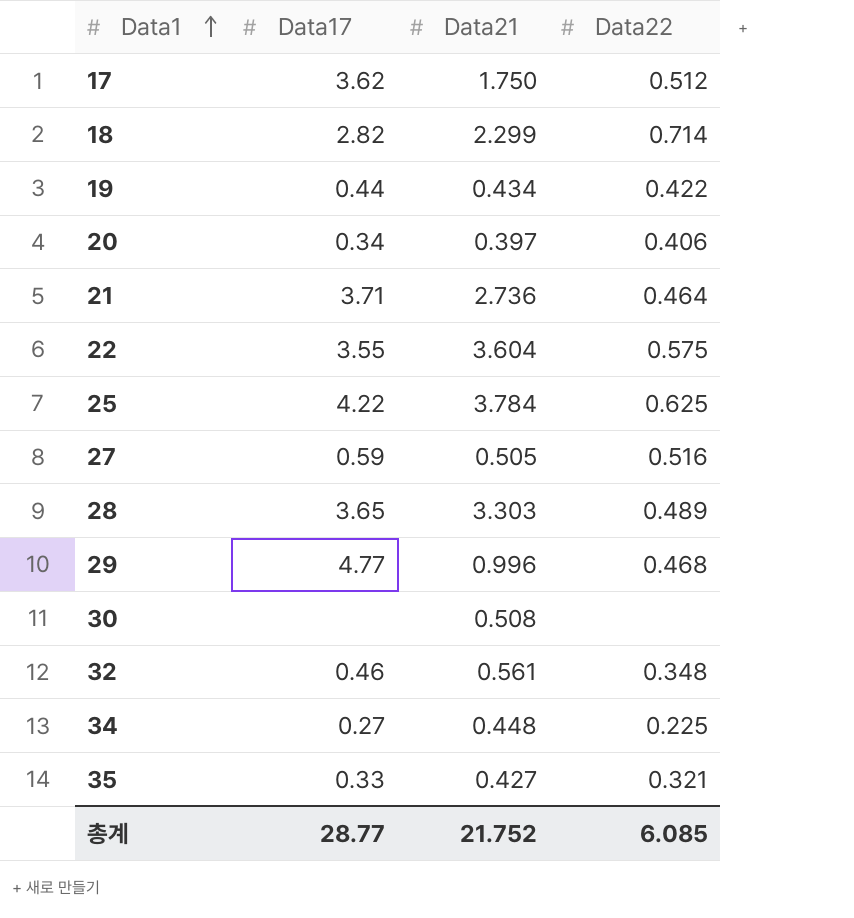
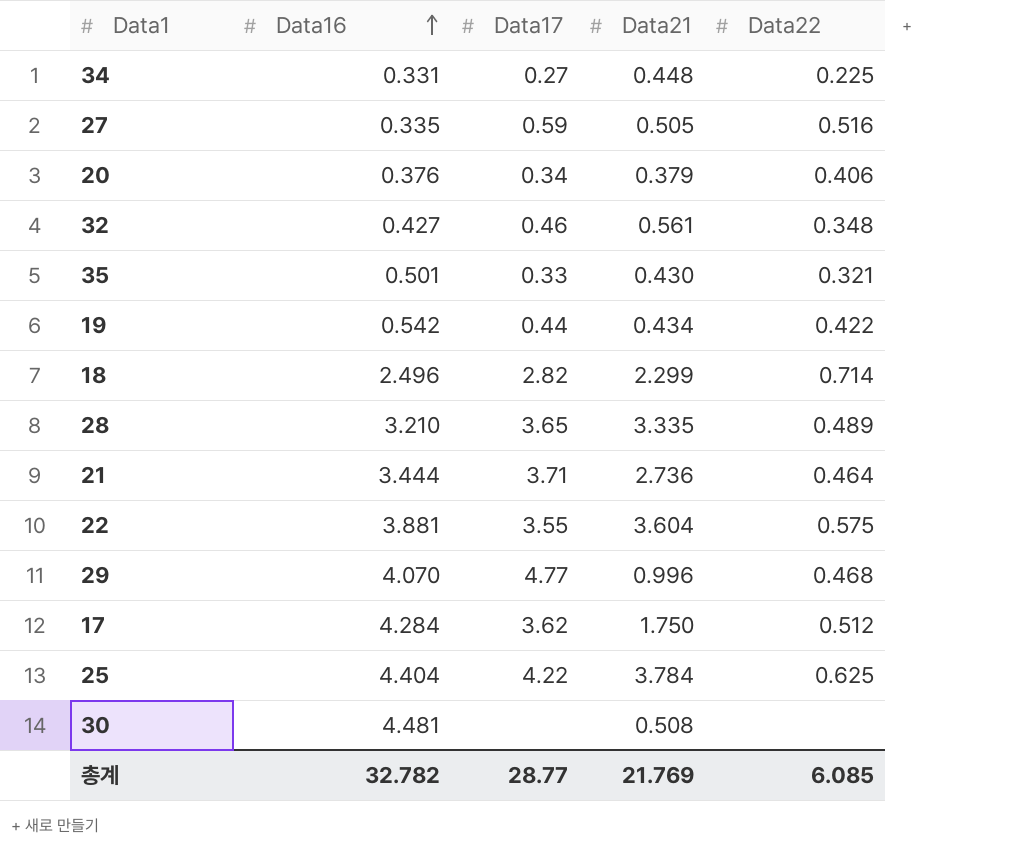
row order: Data1 ascending -> Data16 ascending
column Data16 | position: none -> 2
20 | Data21: 0.397 -> 0.379
35 | Data21: 0.427 -> 0.430
28 | Data21: 3.303 -> 3.335
총계 | Data21: 21.752 -> 21.769

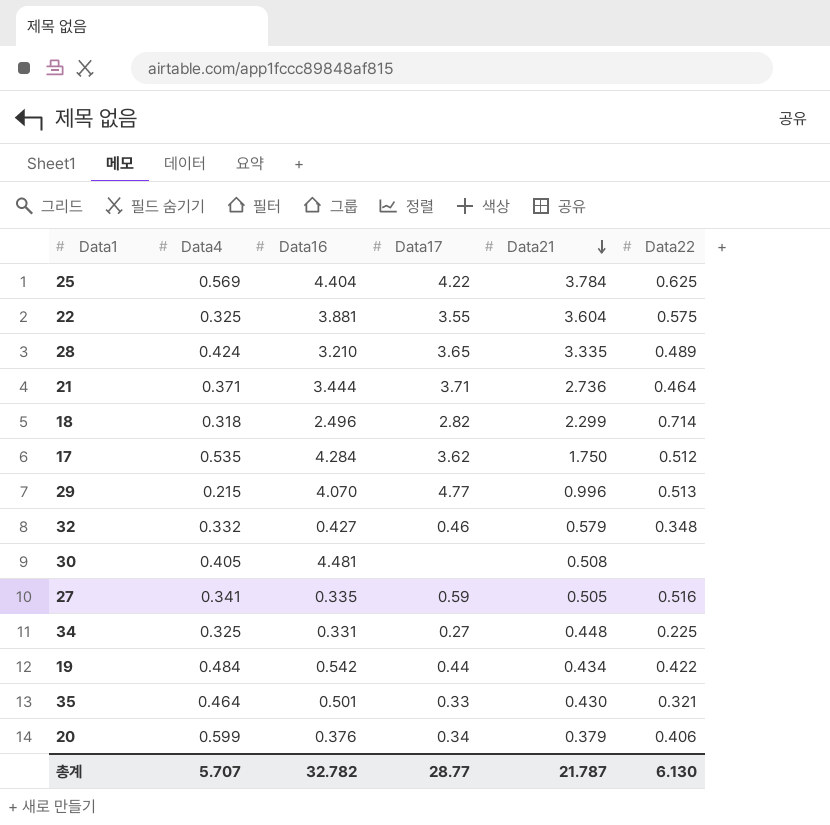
row order: Data16 ascending -> Data21 descending
column Data4 | position: none -> 2
29 | Data22: 0.468 -> 0.513
32 | Data21: 0.561 -> 0.579
총계 | Data21: 21.769 -> 21.787
총계 | Data22: 6.085 -> 6.130

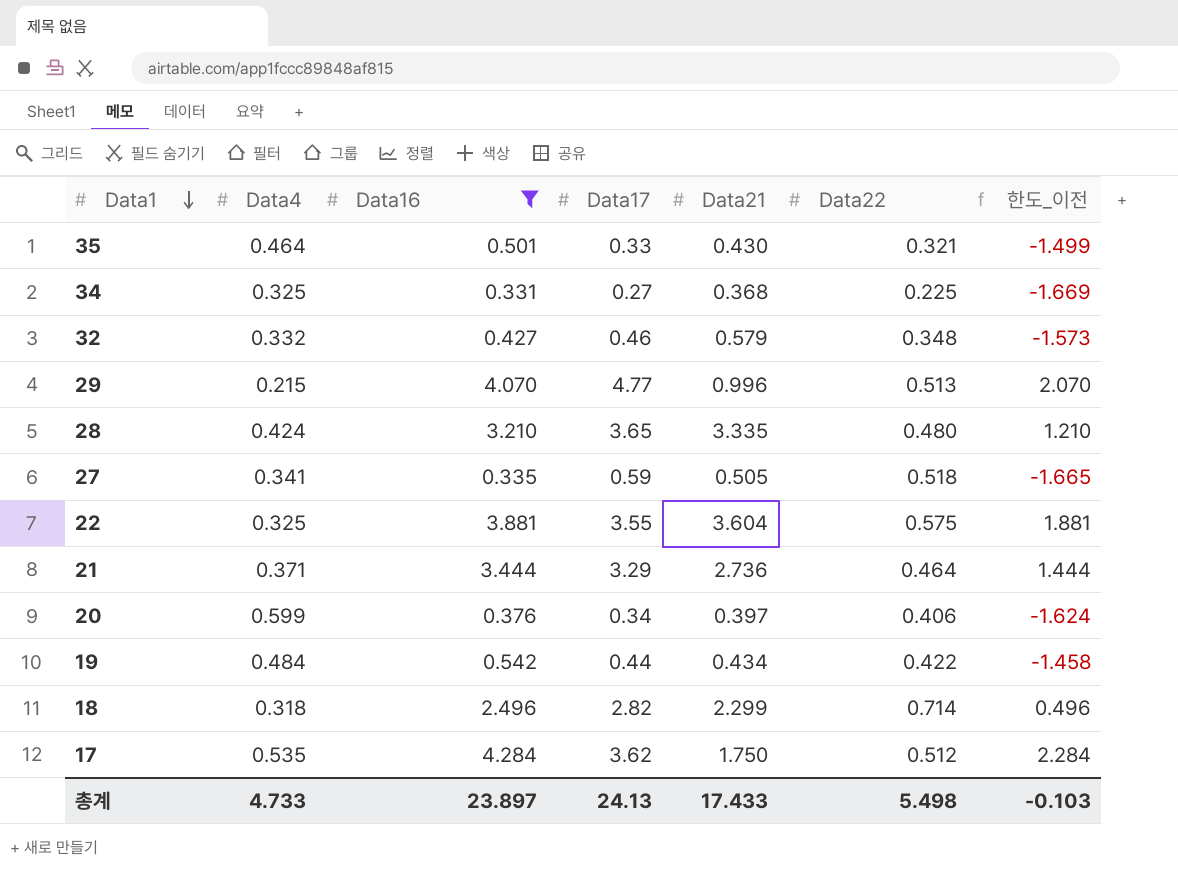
filter: none -> Data16 <= 4.284
row order: Data21 descending -> Data1 descending
column 한도_이전 | formula: none -> [Data16] - 2
34 | Data21: 0.448 -> 0.368
28 | Data22: 0.489 -> 0.480
27 | Data22: 0.516 -> 0.518
21 | Data17: 3.71 -> 3.29
20 | Data21: 0.379 -> 0.397
총계 | Data4: 5.707 -> 4.733
총계 | Data16: 32.782 -> 23.897
총계 | Data17: 28.77 -> 24.13
총계 | Data21: 21.787 -> 17.433
총계 | Data22: 6.130 -> 5.498

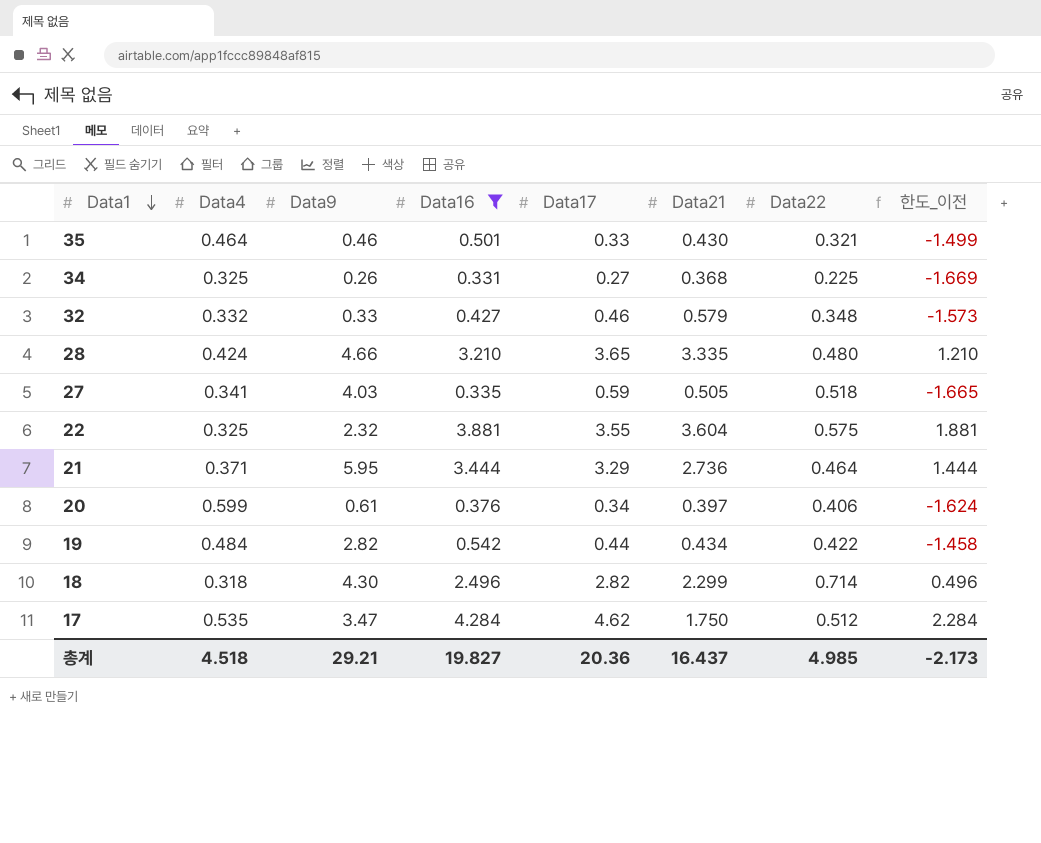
column Data9 | position: none -> 3
row 29: 0.215 | 4.070 | 4.77 | 0.996 | 0.513 | 2.070 -> none
17 | Data17: 3.62 -> 4.62
총계 | Data4: 4.733 -> 4.518
총계 | Data16: 23.897 -> 19.827
총계 | Data17: 24.13 -> 20.36
총계 | Data21: 17.433 -> 16.437
총계 | Data22: 5.498 -> 4.985
총계 | 한도_이전: -0.103 -> -2.173

